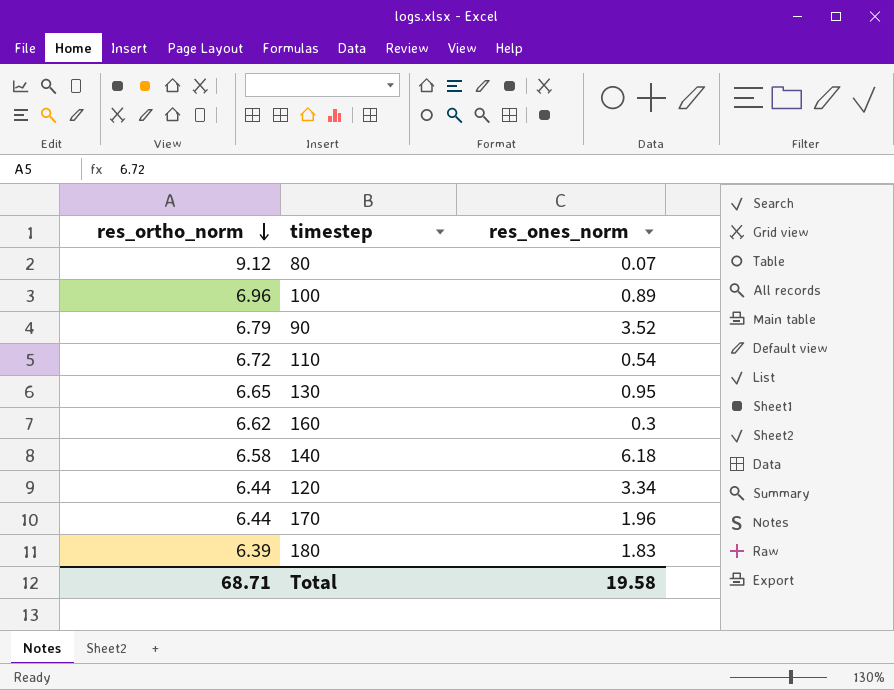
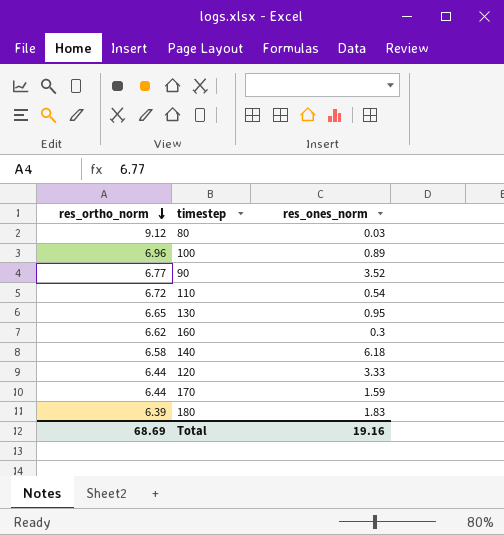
80 | res_ones_norm: 0.07 -> 0.03
90 | res_ortho_norm: 6.79 -> 6.77
120 | res_ones_norm: 3.34 -> 3.33
170 | res_ones_norm: 1.96 -> 1.59
Total | res_ortho_norm: 68.71 -> 68.69
Total | res_ones_norm: 19.58 -> 19.16

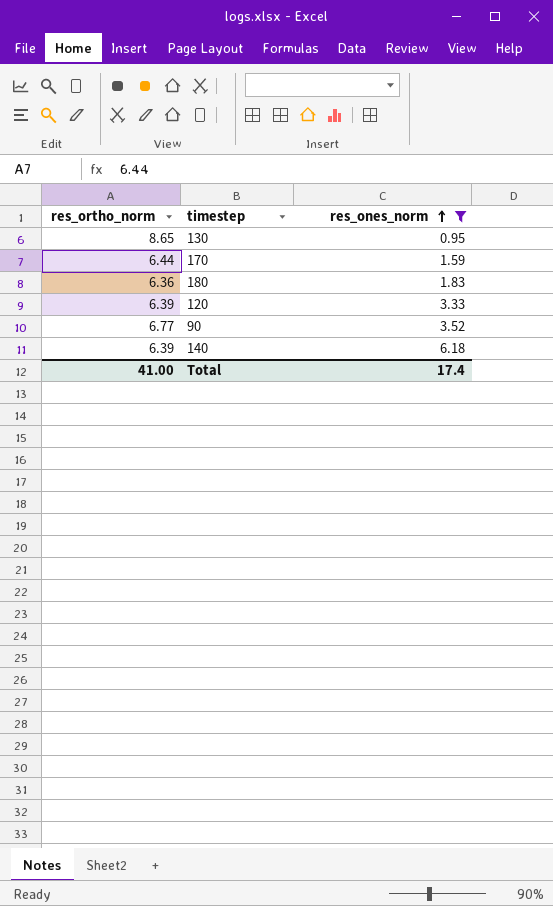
filter: none -> res_ones_norm >= 0.95
row order: res_ortho_norm descending -> res_ones_norm ascending
130 | res_ortho_norm: 6.65 -> 8.65
180 | res_ortho_norm: 6.39 -> 6.36
120 | res_ortho_norm: 6.44 -> 6.39
140 | res_ortho_norm: 6.58 -> 6.39
Total | res_ortho_norm: 68.69 -> 41.00
Total | res_ones_norm: 19.16 -> 17.4

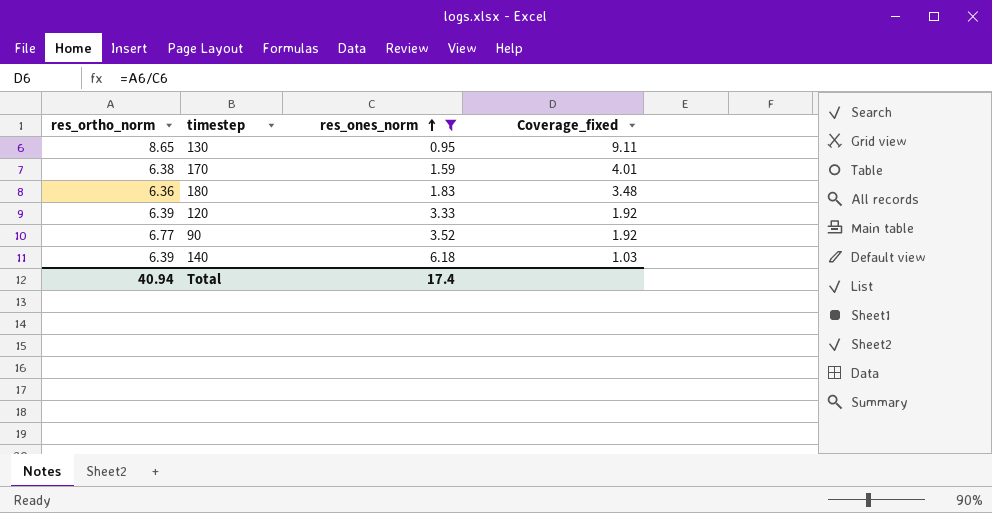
column Coverage_fixed | formula: none -> [res_ortho_norm] / [res_ones_norm]
170 | res_ortho_norm: 6.44 -> 6.38
Total | res_ortho_norm: 41.00 -> 40.94

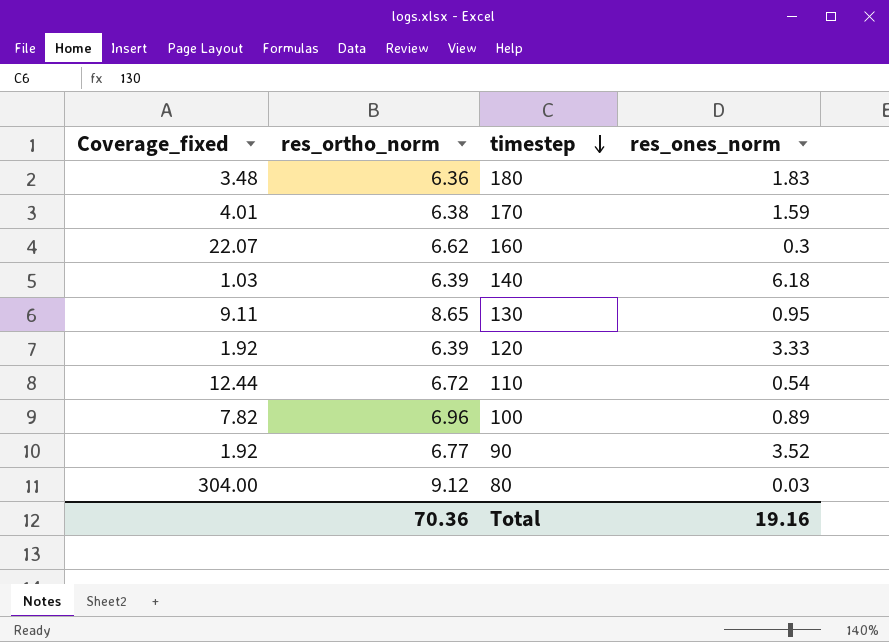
filter: res_ones_norm >= 0.95 -> none
row order: res_ones_norm ascending -> timestep descending
column Coverage_fixed | position: 4 -> 1
Total | res_ortho_norm: 40.94 -> 70.36
Total | res_ones_norm: 17.4 -> 19.16

